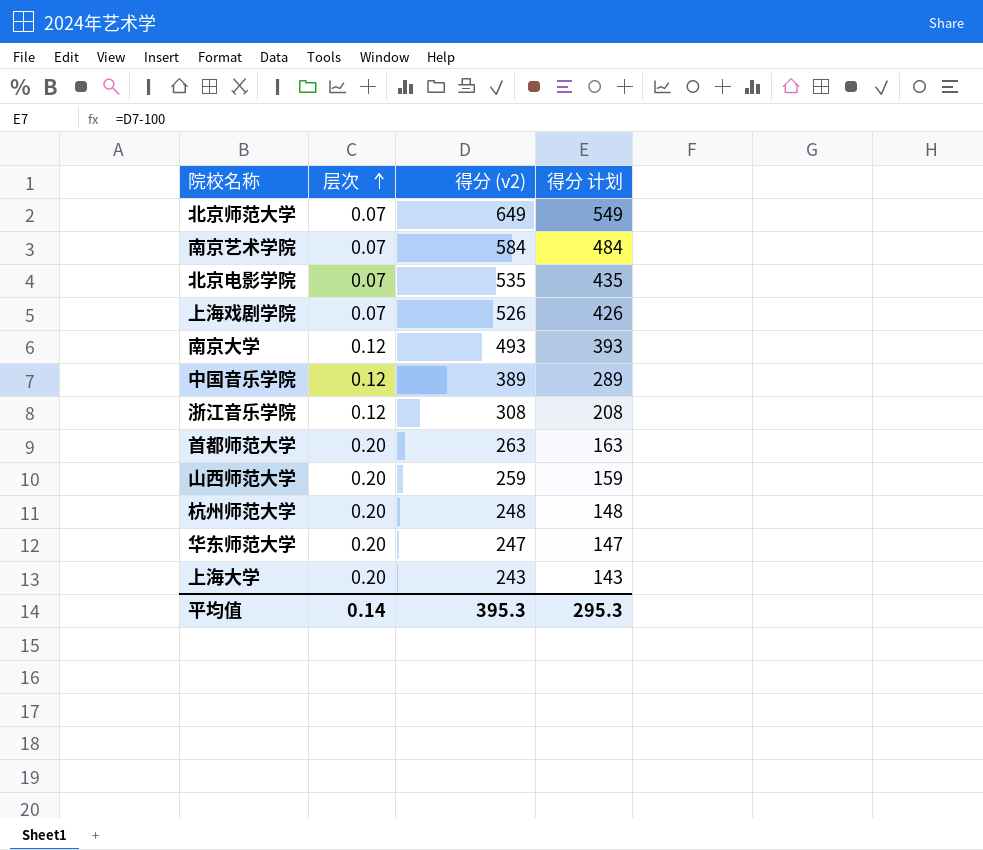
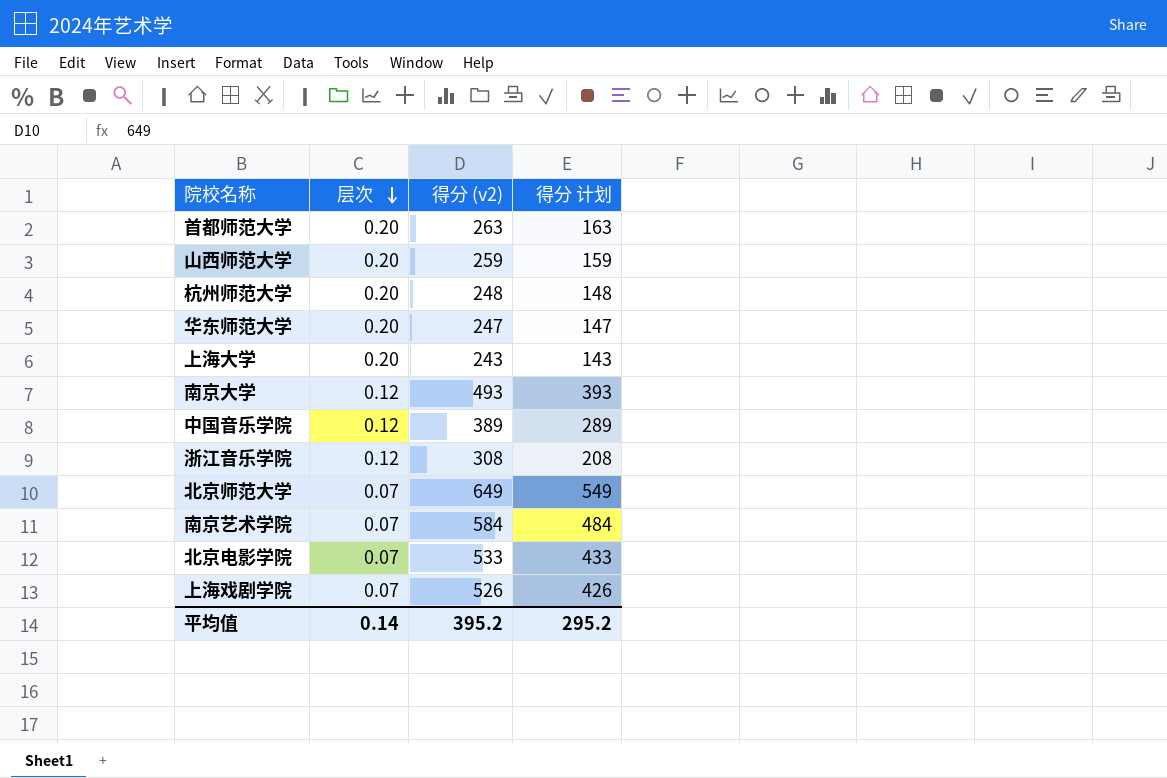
row order: 层次 ascending -> 层次 descending
北京电影学院 | 得分 (v2): 535 -> 533
北京电影学院 | 得分 计划: 435 -> 433
平均值 | 得分 (v2): 395.3 -> 395.2
平均值 | 得分 计划: 295.3 -> 295.2

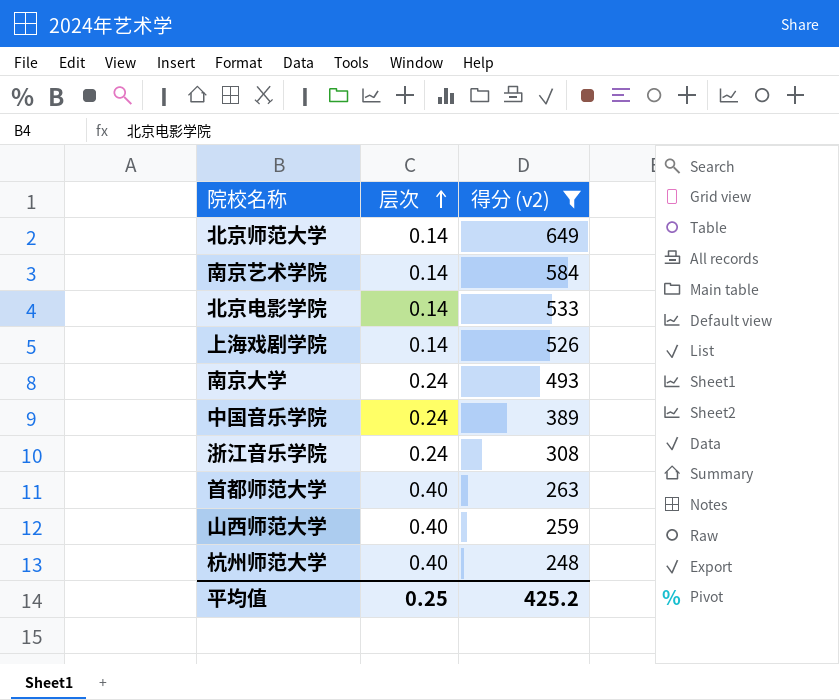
filter: none -> 得分 (v2) >= 248
row order: 层次 descending -> 层次 ascending
column 得分 计划 | formula: [得分 (v2)] - 100 -> none
北京师范大学 | 层次: 0.07 -> 0.14
南京艺术学院 | 层次: 0.07 -> 0.14
北京电影学院 | 层次: 0.07 -> 0.14
上海戏剧学院 | 层次: 0.07 -> 0.14
南京大学 | 层次: 0.12 -> 0.24
中国音乐学院 | 层次: 0.12 -> 0.24
浙江音乐学院 | 层次: 0.12 -> 0.24
首都师范大学 | 层次: 0.20 -> 0.40
山西师范大学 | 层次: 0.20 -> 0.40
杭州师范大学 | 层次: 0.20 -> 0.40
平均值 | 层次: 0.14 -> 0.25
平均值 | 得分 (v2): 395.2 -> 425.2

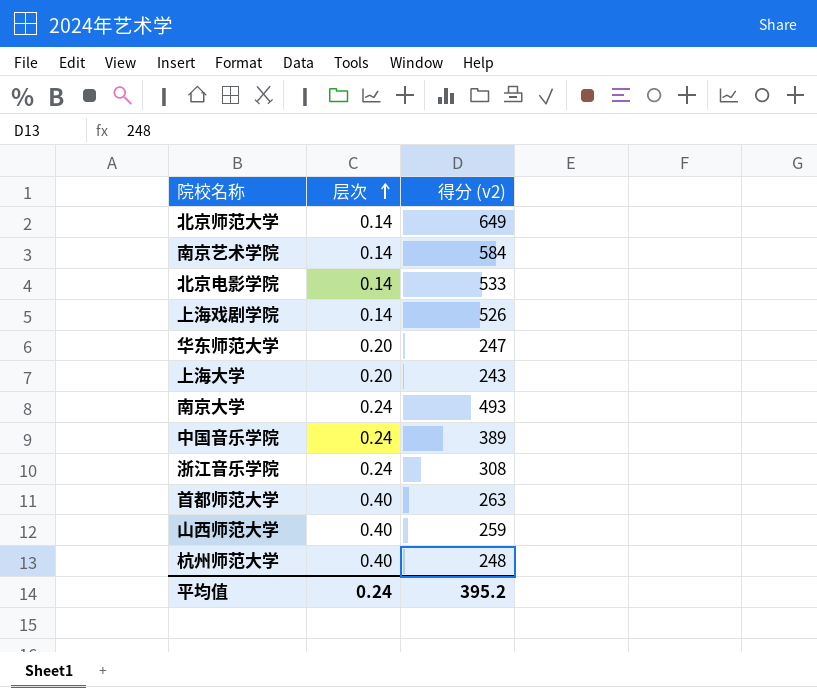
filter: 得分 (v2) >= 248 -> none
平均值 | 层次: 0.25 -> 0.24
平均值 | 得分 (v2): 425.2 -> 395.2

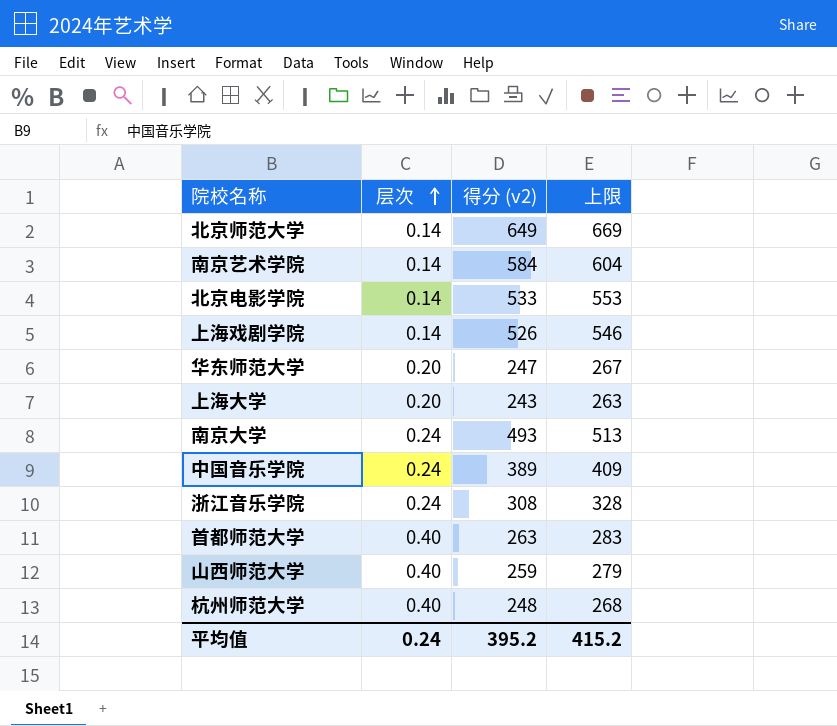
column 上限 | formula: none -> [得分 (v2)] + 20

